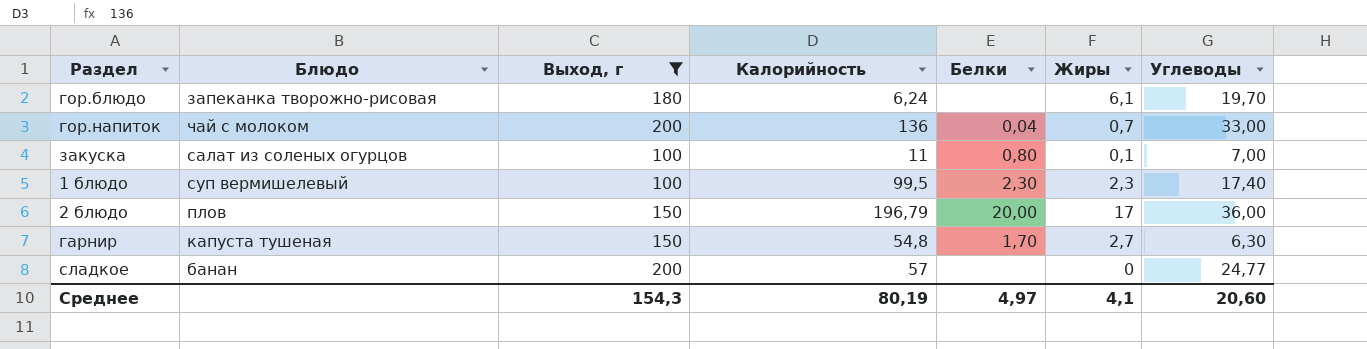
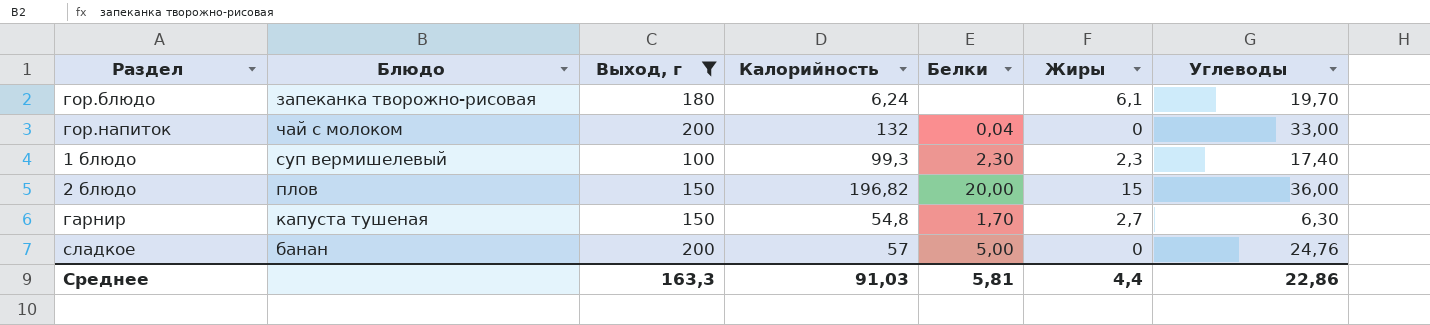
row закуска: салат из соленых огурцов | 100 | 11 | 0,80 | 0,1 | 7,00 -> none
гор.напиток | Калорийность: 136 -> 132
гор.напиток | Жиры: 0,7 -> 0
1 блюдо | Калорийность: 99,5 -> 99,3
2 блюдо | Калорийность: 196,79 -> 196,82
2 блюдо | Жиры: 17 -> 15
сладкое | Белки: none -> 5,00
сладкое | Углеводы: 24,77 -> 24,76
Среднее | Выход, г: 154,3 -> 163,3
Среднее | Калорийность: 80,19 -> 91,03
Среднее | Белки: 4,97 -> 5,81
Среднее | Жиры: 4,1 -> 4,4
Среднее | Углеводы: 20,60 -> 22,86

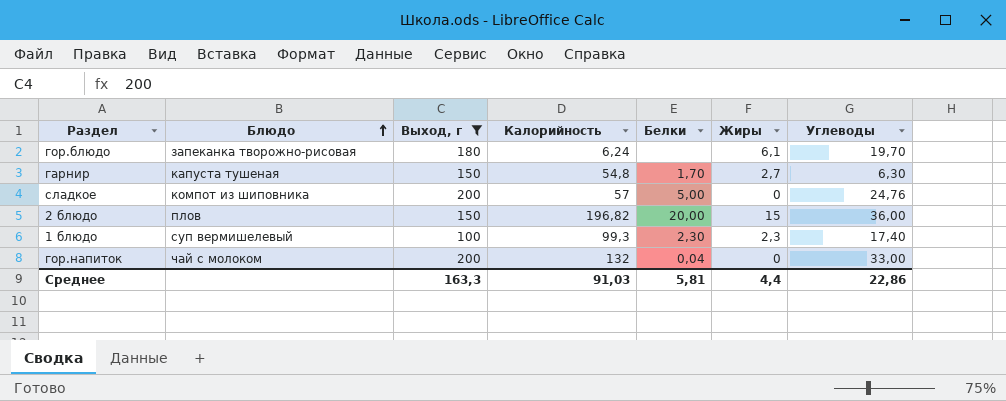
row order: none -> Блюдо ascending
сладкое | Блюдо: банан -> компот из шиповника

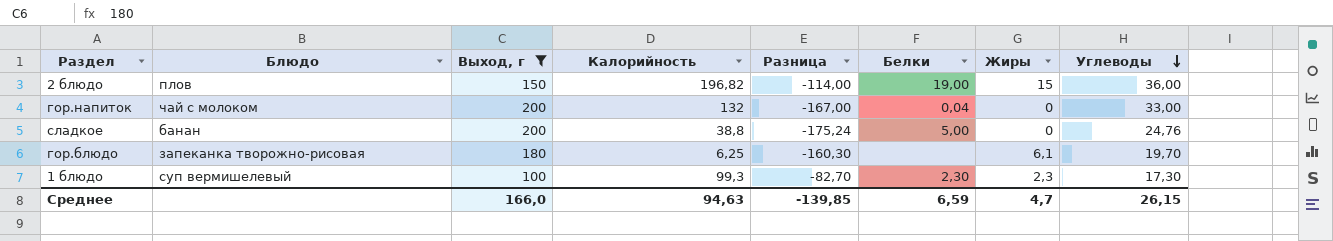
row order: Блюдо ascending -> Углеводы descending
column Разница | formula: none -> [Углеводы] - [Выход, г]
row гарнир: капуста тушеная | 150 | 54,8 | 1,70 | 2,7 | 6,30 -> none
2 блюдо | Белки: 20,00 -> 19,00
сладкое | Блюдо: компот из шиповника -> банан
сладкое | Калорийность: 57 -> 38,8
гор.блюдо | Калорийность: 6,24 -> 6,25
1 блюдо | Углеводы: 17,40 -> 17,30
Среднее | Выход, г: 163,3 -> 166,0
Среднее | Калорийность: 91,03 -> 94,63
Среднее | Белки: 5,81 -> 6,59
Среднее | Жиры: 4,4 -> 4,7
Среднее | Углеводы: 22,86 -> 26,15

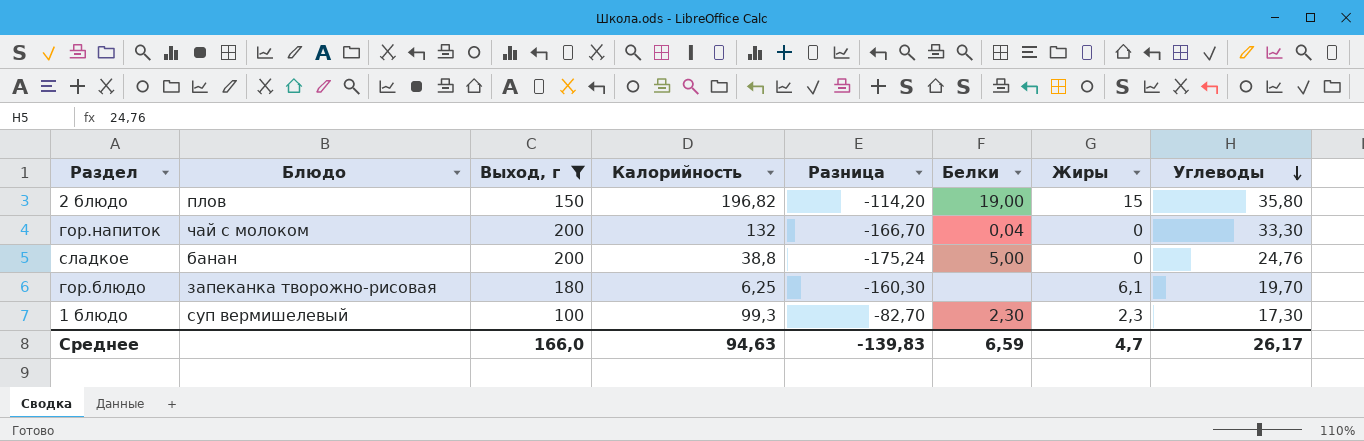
2 блюдо | Разница: -114,00 -> -114,20
2 блюдо | Углеводы: 36,00 -> 35,80
гор.напиток | Разница: -167,00 -> -166,70
гор.напиток | Углеводы: 33,00 -> 33,30
Среднее | Разница: -139,85 -> -139,83
Среднее | Углеводы: 26,15 -> 26,17

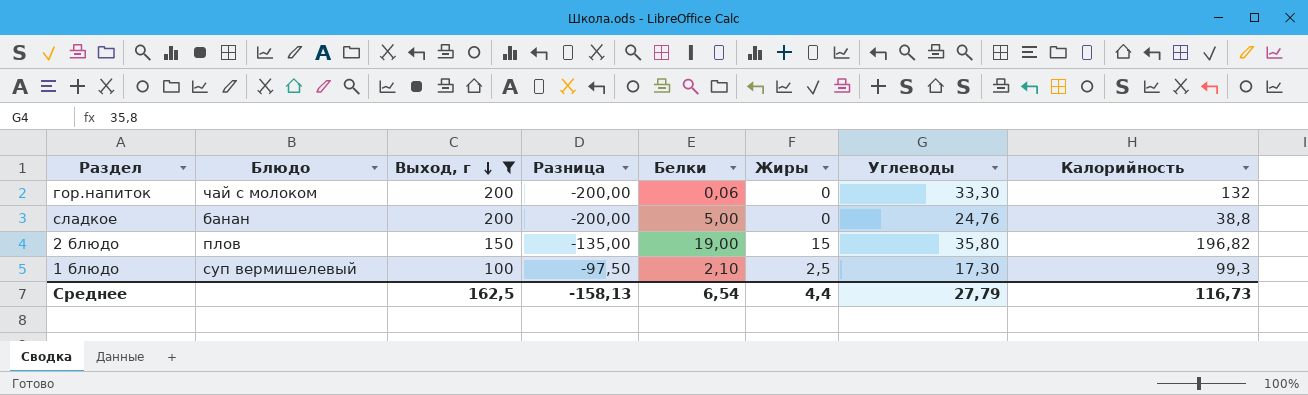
row order: Углеводы descending -> Выход, г descending
column Разница | formula: [Углеводы] - [Выход, г] -> [Жиры] - [Выход, г]
column Калорийность | position: 4 -> 8
row гор.блюдо: запеканка творожно-рисовая | 180 | 6,25 | -160,30 | none | 6,1 | 19,70 -> none
гор.напиток | Белки: 0,04 -> 0,06
1 блюдо | Белки: 2,30 -> 2,10
1 блюдо | Жиры: 2,3 -> 2,5
Среднее | Выход, г: 166,0 -> 162,5
Среднее | Разница: -139,83 -> -158,13
Среднее | Белки: 6,59 -> 6,54
Среднее | Жиры: 4,7 -> 4,4
Среднее | Углеводы: 26,17 -> 27,79
Среднее | Калорийность: 94,63 -> 116,73

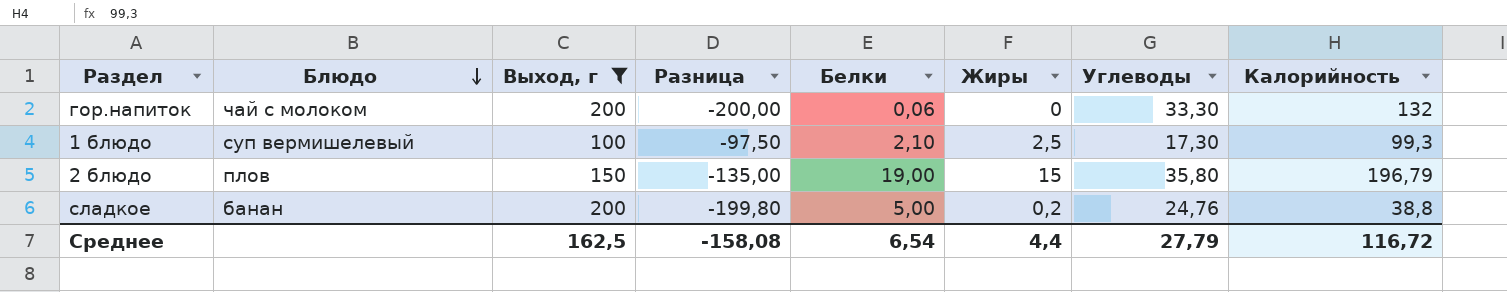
row order: Выход, г descending -> Блюдо descending
2 блюдо | Калорийность: 196,82 -> 196,79
сладкое | Разница: -200,00 -> -199,80
сладкое | Жиры: 0 -> 0,2
Среднее | Разница: -158,13 -> -158,08
Среднее | Калорийность: 116,73 -> 116,72

